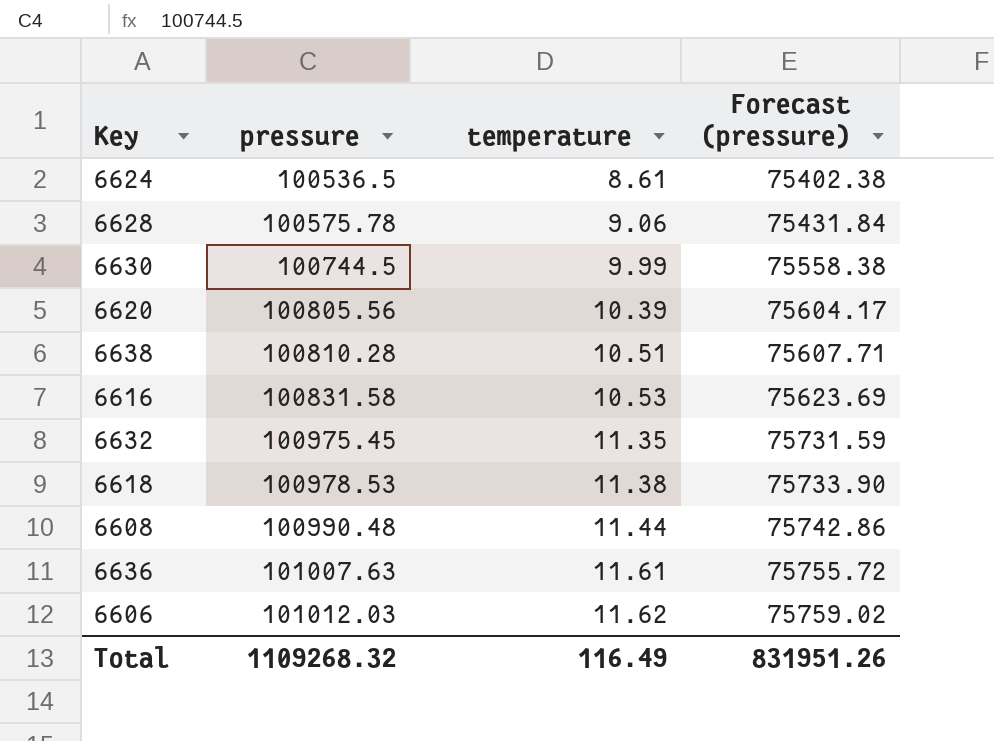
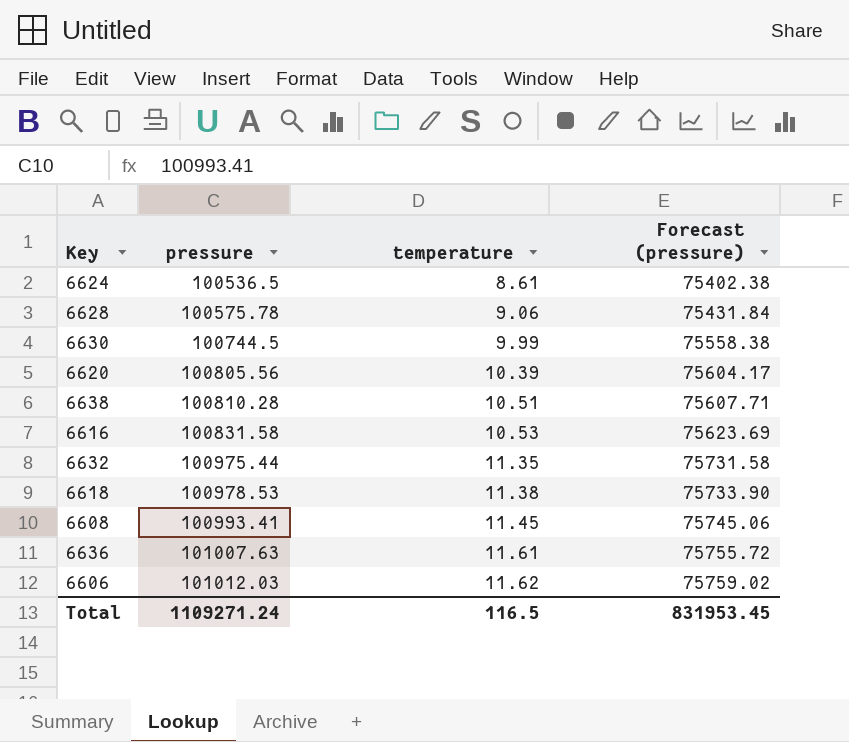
6632 | pressure: 100975.45 -> 100975.44
6632 | Forecast (pressure): 75731.59 -> 75731.58
6608 | pressure: 100990.48 -> 100993.41
6608 | temperature: 11.44 -> 11.45
6608 | Forecast (pressure): 75742.86 -> 75745.06
Total | pressure: 1109268.32 -> 1109271.24
Total | temperature: 116.49 -> 116.5
Total | Forecast (pressure): 831951.26 -> 831953.45

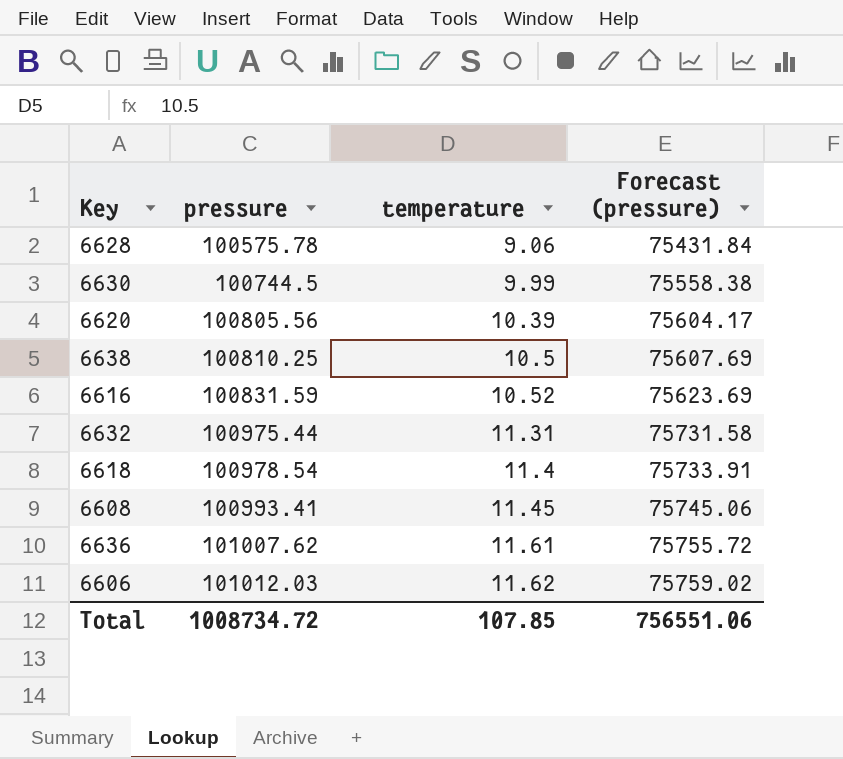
row 6624: 100536.5 | 8.61 | 75402.38 -> none
6638 | pressure: 100810.28 -> 100810.25
6638 | temperature: 10.51 -> 10.5
6638 | Forecast (pressure): 75607.71 -> 75607.69
6616 | pressure: 100831.58 -> 100831.59
6616 | temperature: 10.53 -> 10.52
6632 | temperature: 11.35 -> 11.31
6618 | pressure: 100978.53 -> 100978.54
6618 | temperature: 11.38 -> 11.4
6618 | Forecast (pressure): 75733.90 -> 75733.91
6636 | pressure: 101007.63 -> 101007.62
Total | pressure: 1109271.24 -> 1008734.72
Total | temperature: 116.5 -> 107.85
Total | Forecast (pressure): 831953.45 -> 756551.06

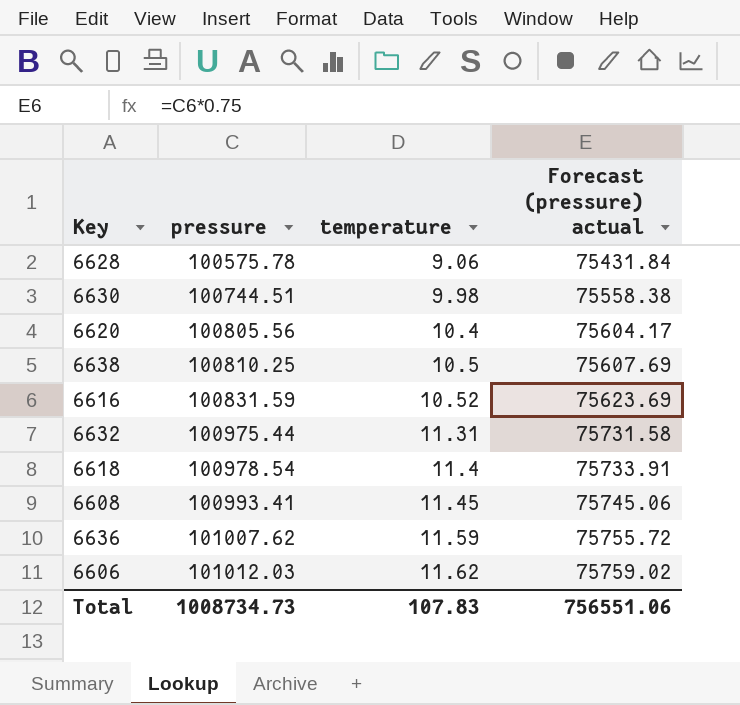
column name: Forecast (pressure) -> Forecast (pressure) actual
6630 | pressure: 100744.5 -> 100744.51
6630 | temperature: 9.99 -> 9.98
6620 | temperature: 10.39 -> 10.4
6636 | temperature: 11.61 -> 11.59
Total | pressure: 1008734.72 -> 1008734.73
Total | temperature: 107.85 -> 107.83

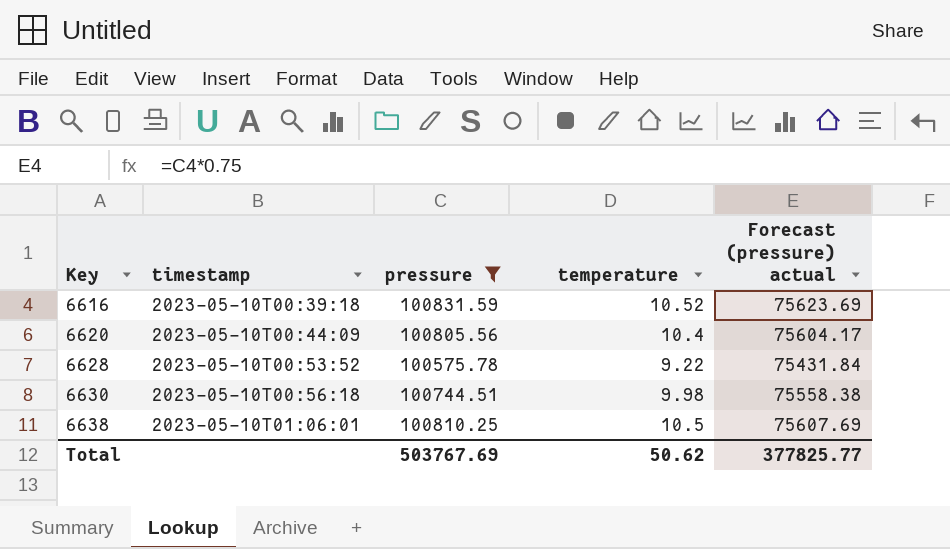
filter: none -> pressure <= 100831.59
row order: pressure ascending -> Key ascending
column timestamp | position: none -> 2
6628 | temperature: 9.06 -> 9.22
Total | pressure: 1008734.73 -> 503767.69
Total | temperature: 107.83 -> 50.62
Total | Forecast (pressure) actual: 756551.06 -> 377825.77

